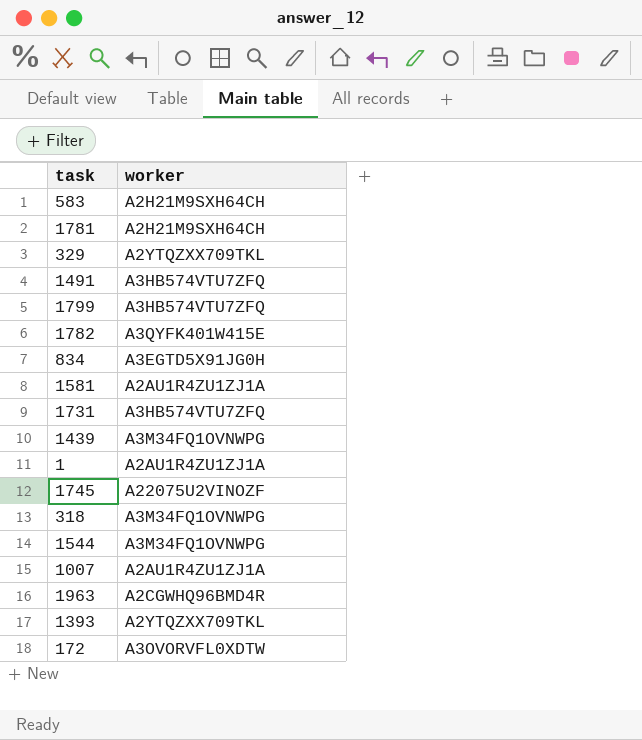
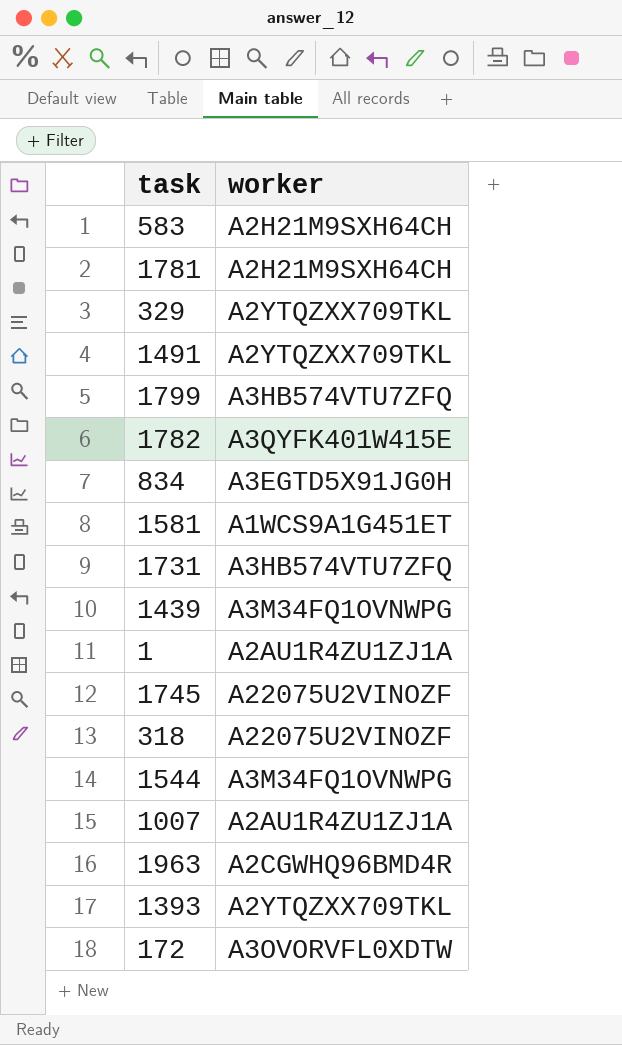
1491 | worker: A3HB574VTU7ZFQ -> A2YTQZXX709TKL
1581 | worker: A2AU1R4ZU1ZJ1A -> A1WCS9A1G451ET
318 | worker: A3M34FQ1OVNWPG -> A22075U2VINOZF

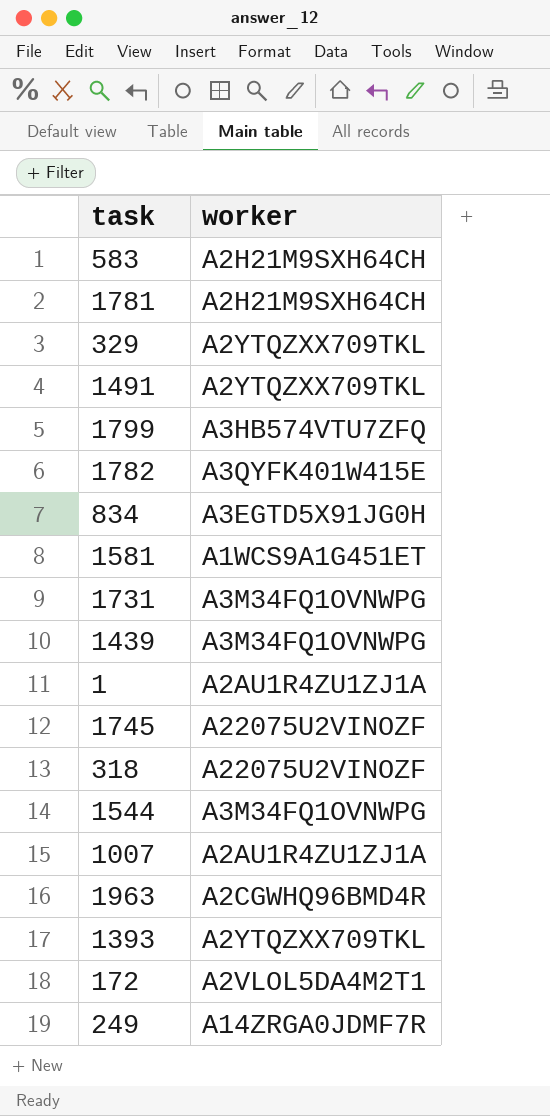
1731 | worker: A3HB574VTU7ZFQ -> A3M34FQ1OVNWPG
172 | worker: A3OVORVFL0XDTW -> A2VLOL5DA4M2T1
row 249: none -> A14ZRGA0JDMF7R

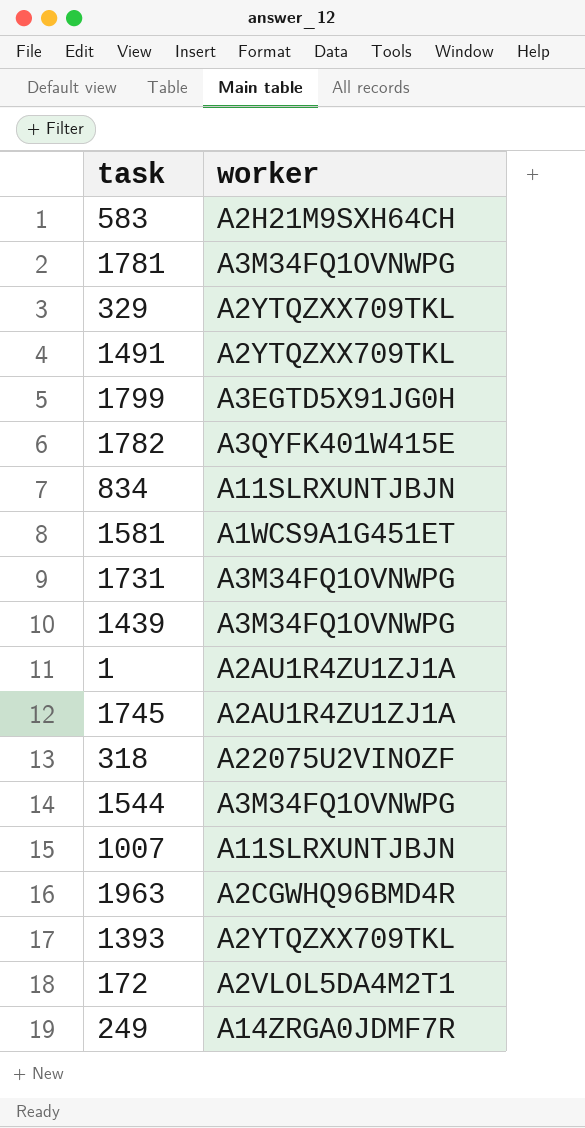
1781 | worker: A2H21M9SXH64CH -> A3M34FQ1OVNWPG
1799 | worker: A3HB574VTU7ZFQ -> A3EGTD5X91JG0H
834 | worker: A3EGTD5X91JG0H -> A11SLRXUNTJBJN
1745 | worker: A22075U2VINOZF -> A2AU1R4ZU1ZJ1A
1007 | worker: A2AU1R4ZU1ZJ1A -> A11SLRXUNTJBJN

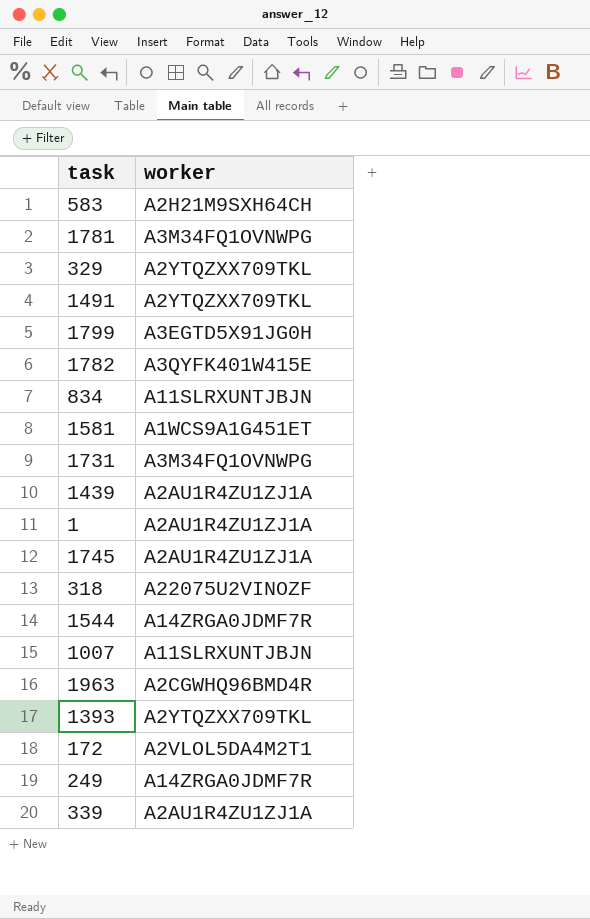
1439 | worker: A3M34FQ1OVNWPG -> A2AU1R4ZU1ZJ1A
1544 | worker: A3M34FQ1OVNWPG -> A14ZRGA0JDMF7R
row 339: none -> A2AU1R4ZU1ZJ1A

